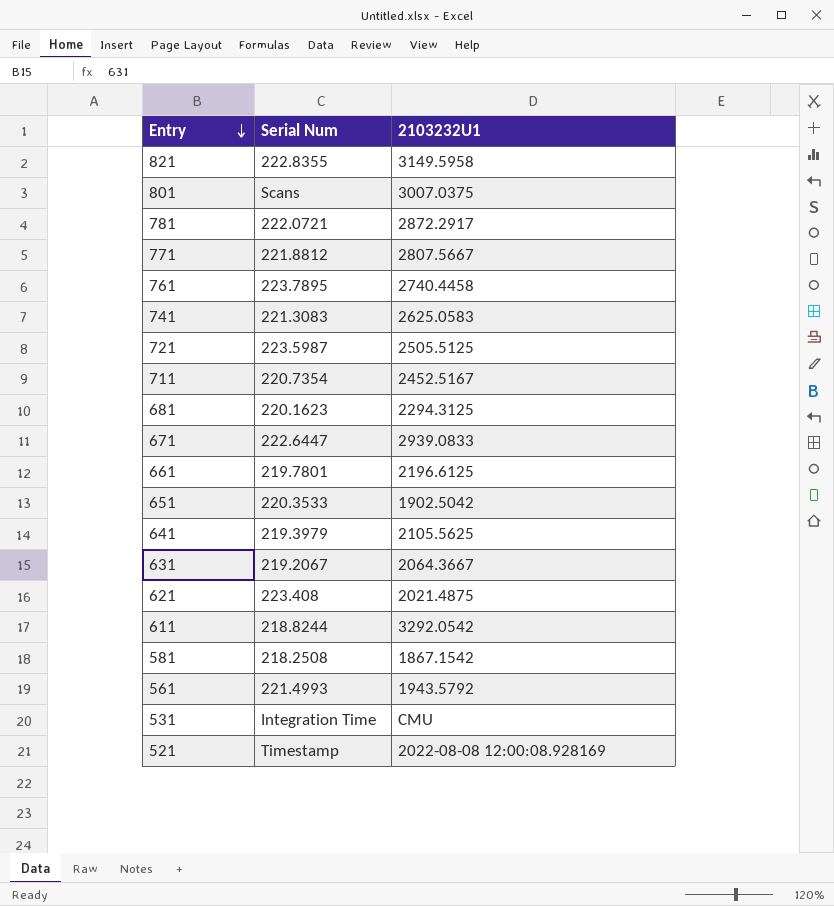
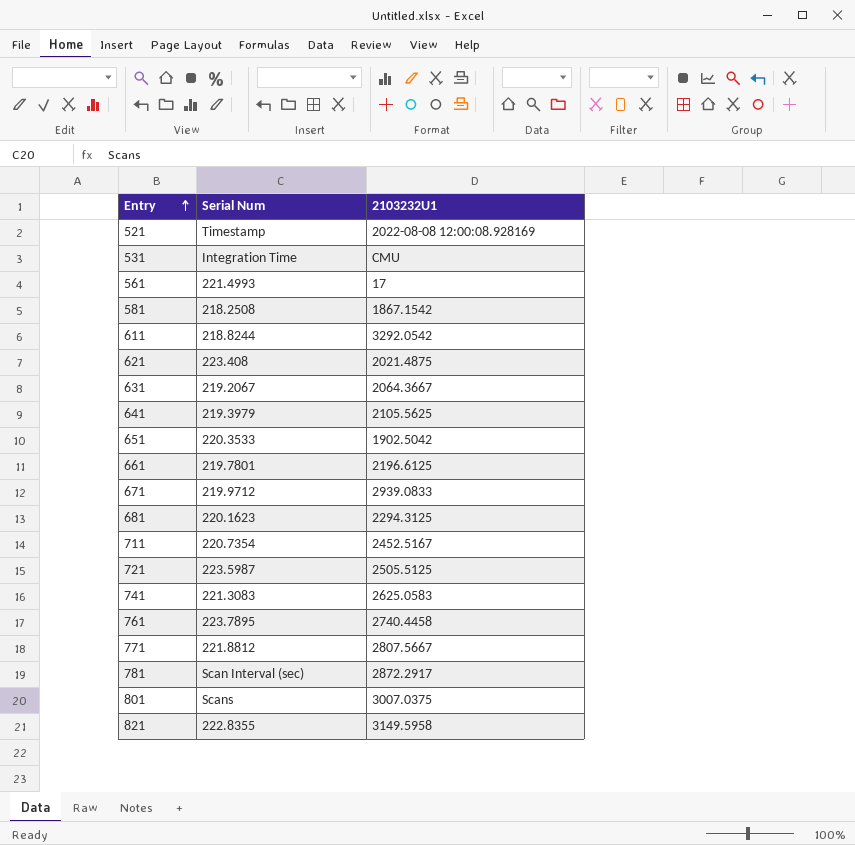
row order: Entry descending -> Entry ascending
561 | 2103232U1: 1943.5792 -> 17
671 | Serial Num: 222.6447 -> 219.9712
781 | Serial Num: 222.0721 -> Scan Interval (sec)

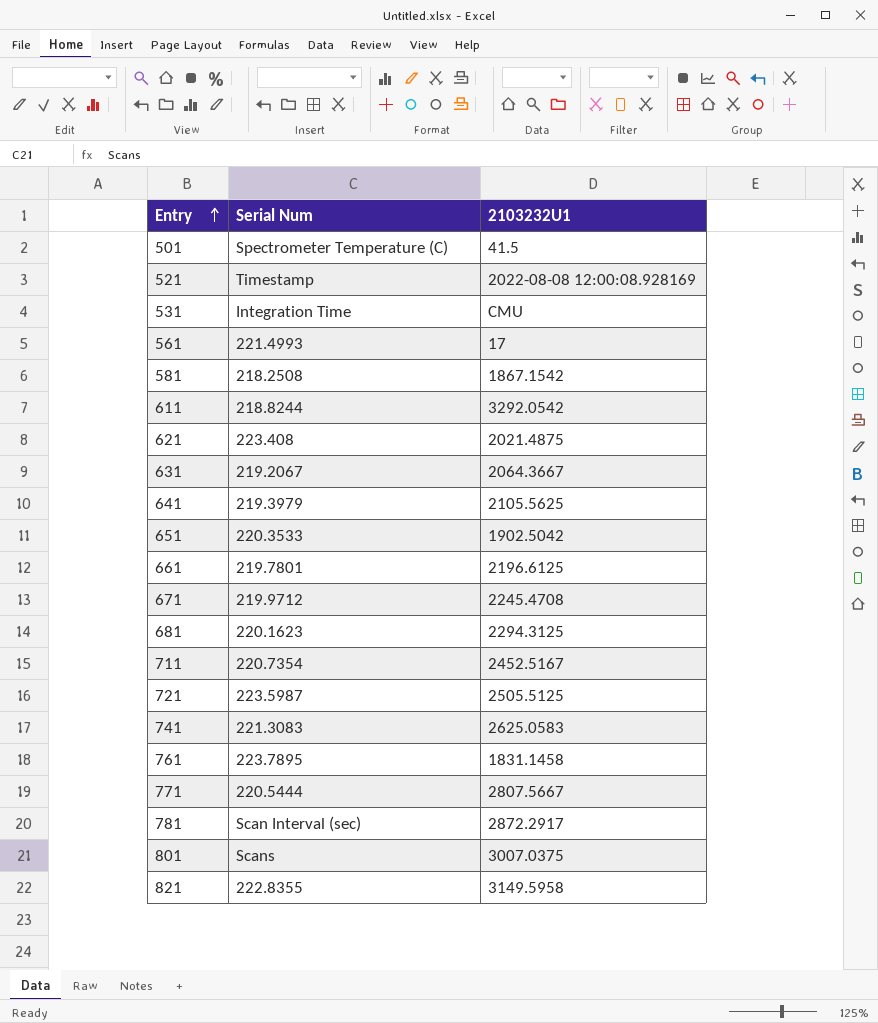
row 501: none -> Spectrometer Temperature (C) | 41.5
671 | 2103232U1: 2939.0833 -> 2245.4708
761 | 2103232U1: 2740.4458 -> 1831.1458
771 | Serial Num: 221.8812 -> 220.5444

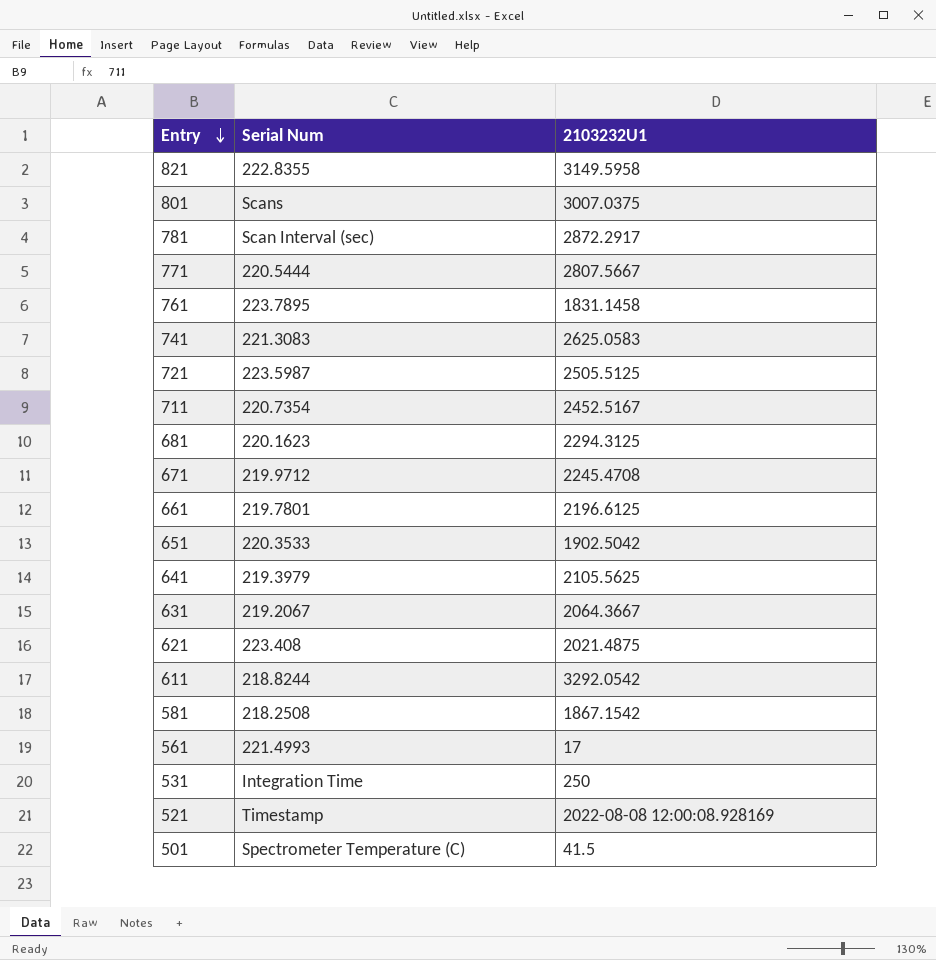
row order: Entry ascending -> Entry descending
531 | 2103232U1: CMU -> 250

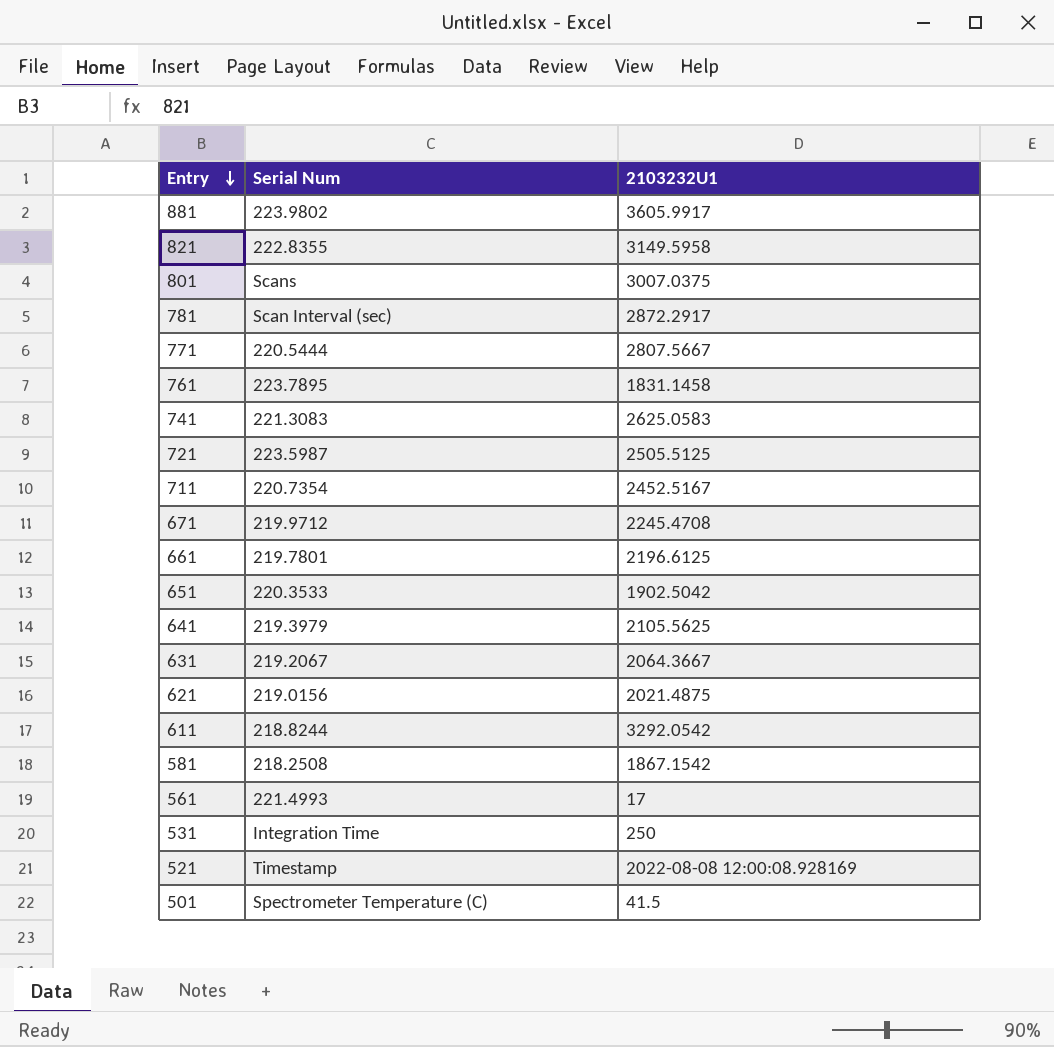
row 681: 220.1623 | 2294.3125 -> none
row 881: none -> 223.9802 | 3605.9917
621 | Serial Num: 223.408 -> 219.0156

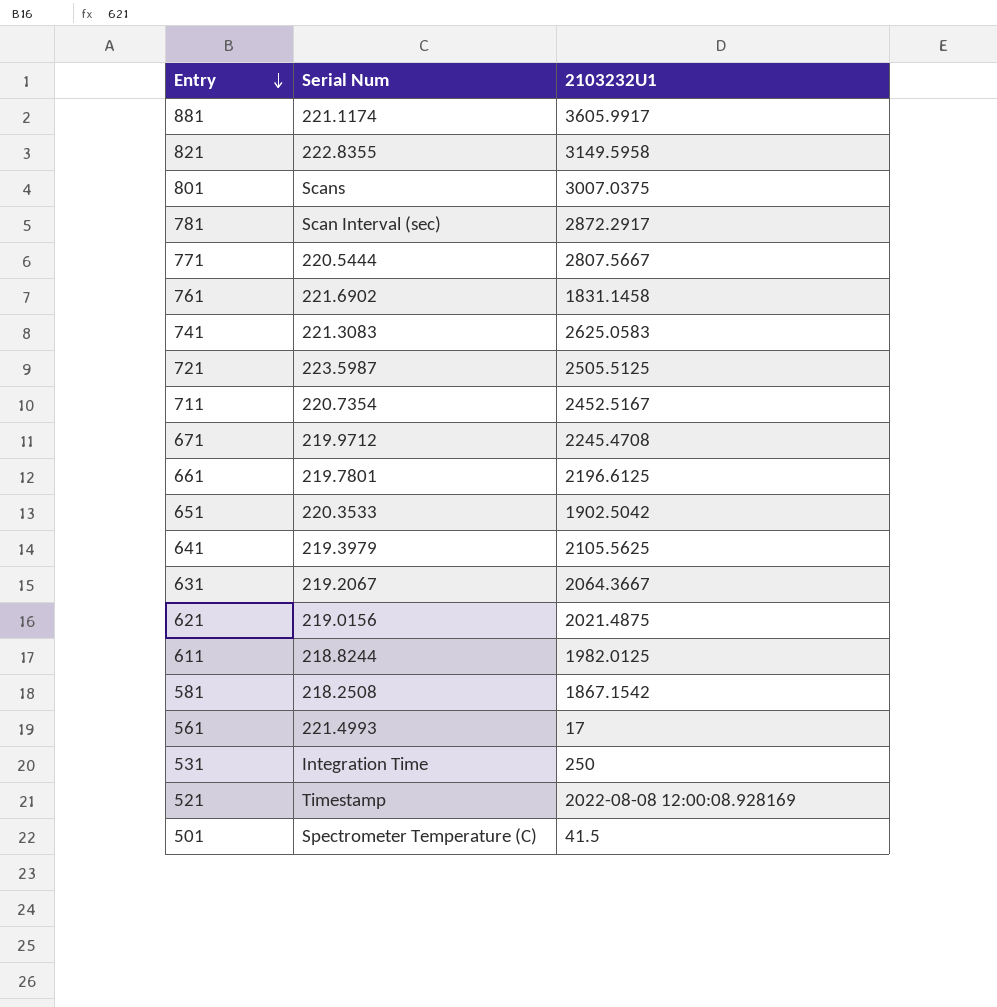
881 | Serial Num: 223.9802 -> 221.1174
761 | Serial Num: 223.7895 -> 221.6902
611 | 2103232U1: 3292.0542 -> 1982.0125

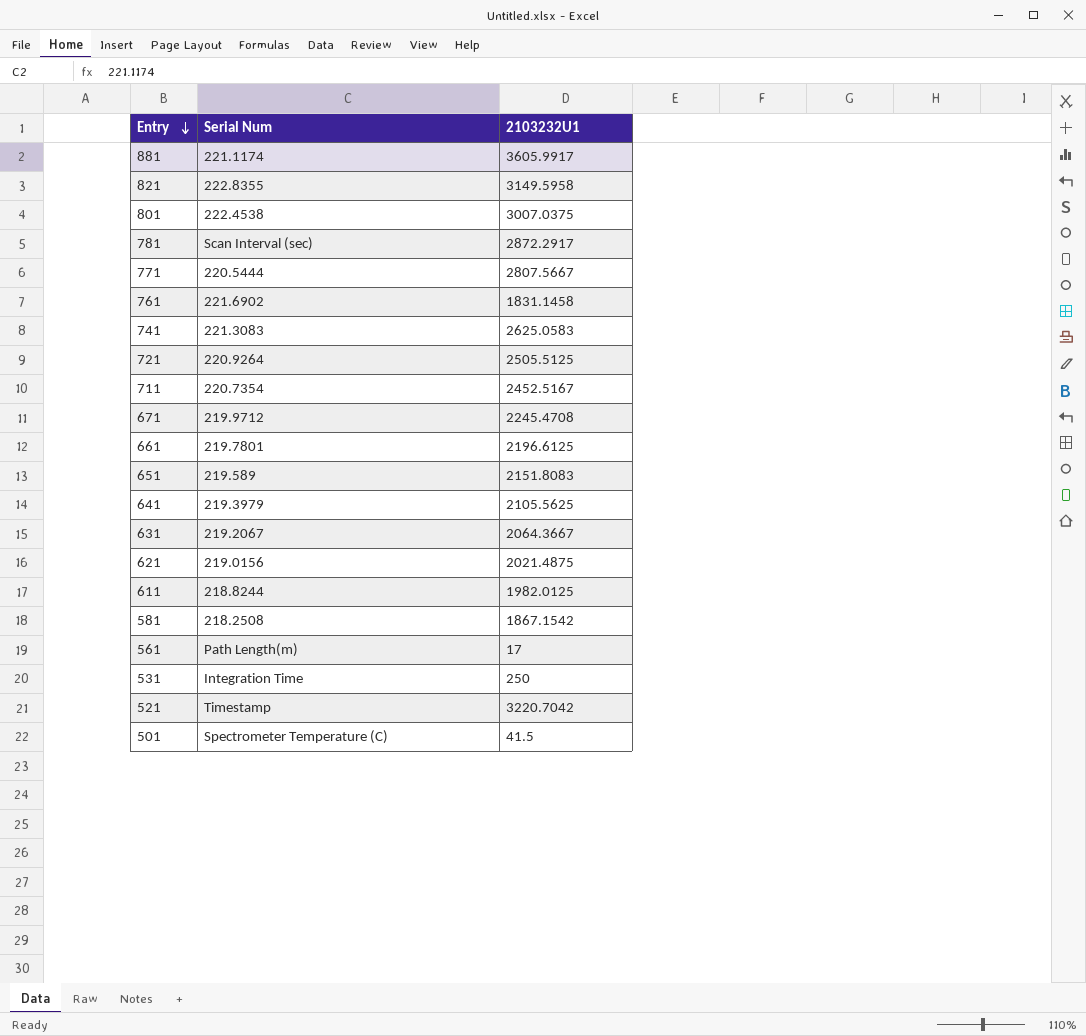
801 | Serial Num: Scans -> 222.4538
721 | Serial Num: 223.5987 -> 220.9264
651 | Serial Num: 220.3533 -> 219.589
651 | 2103232U1: 1902.5042 -> 2151.8083
561 | Serial Num: 221.4993 -> Path Length(m)
521 | 2103232U1: 2022-08-08 12:00:08.928169 -> 3220.7042

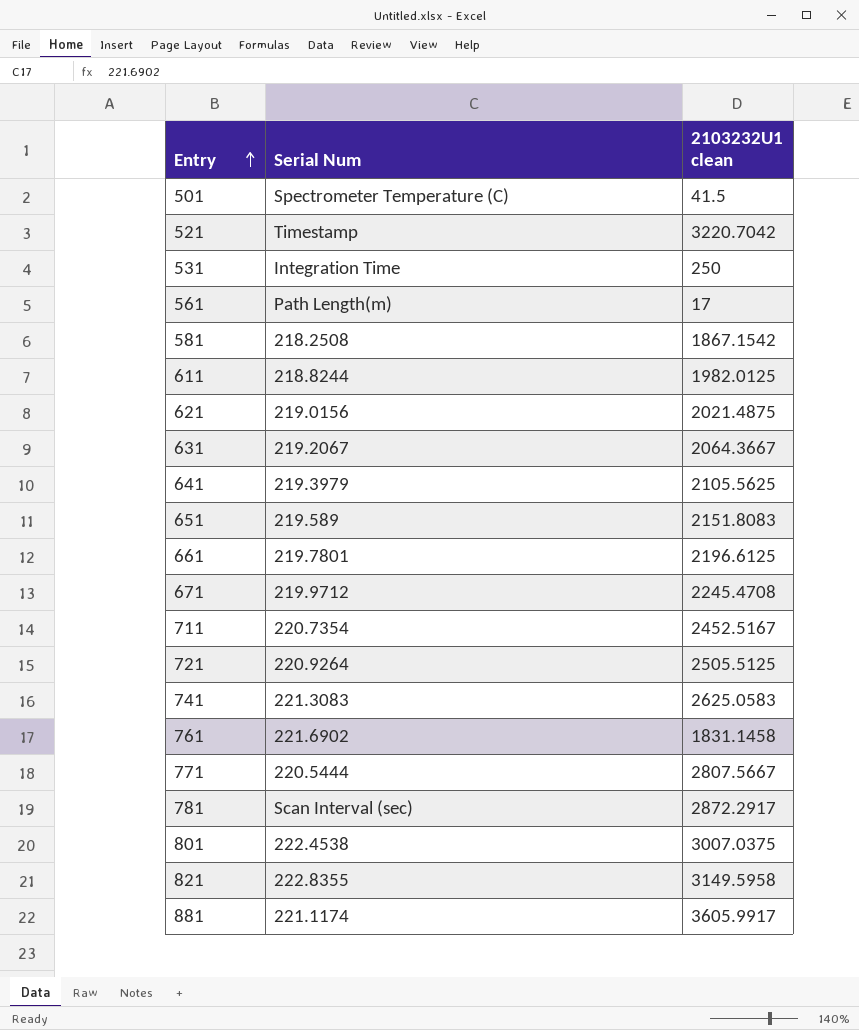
row order: Entry descending -> Entry ascending
column name: 2103232U1 -> 2103232U1 clean

